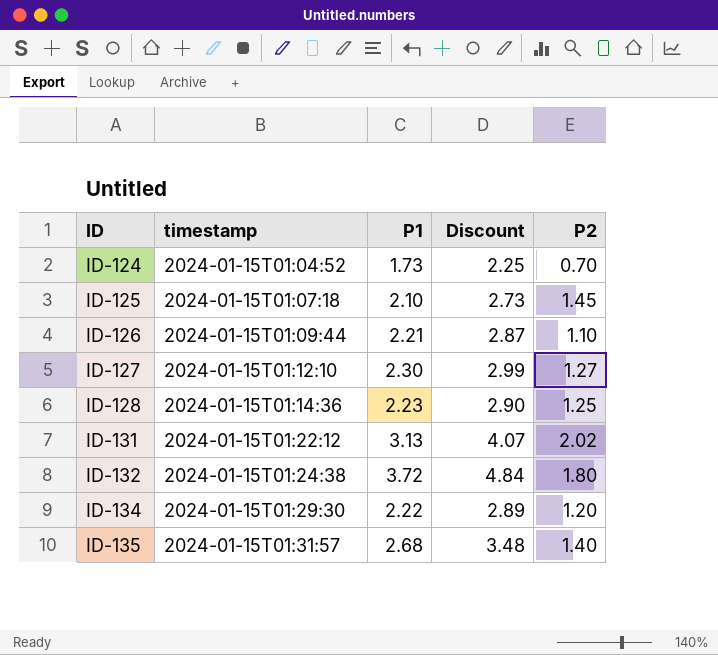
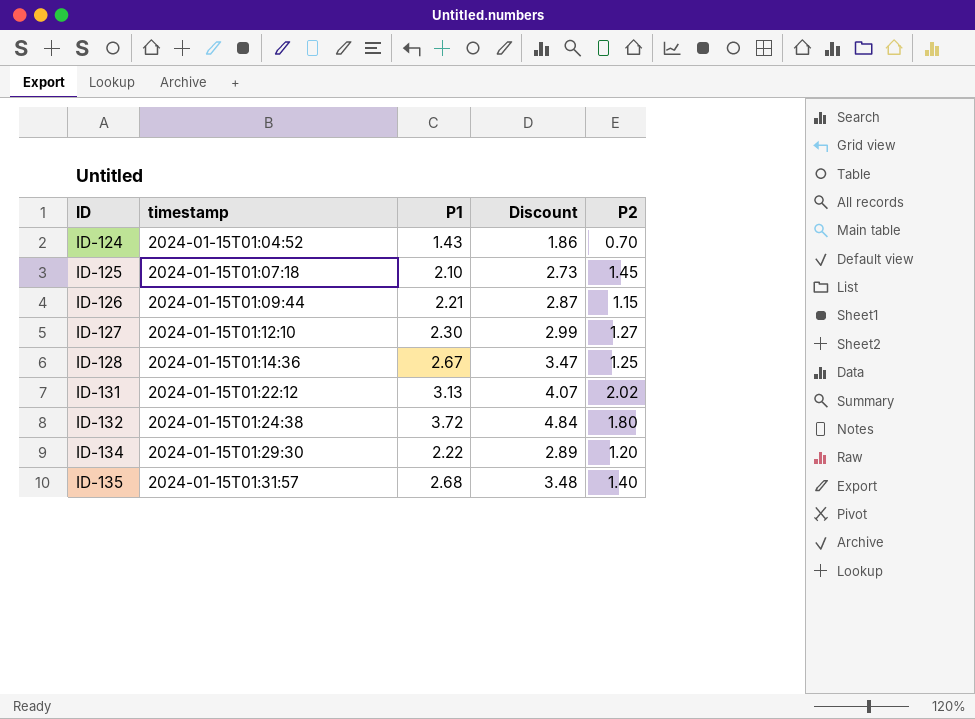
ID-124 | P1: 1.73 -> 1.43
ID-124 | Discount: 2.25 -> 1.86
ID-126 | P2: 1.10 -> 1.15
ID-128 | P1: 2.23 -> 2.67
ID-128 | Discount: 2.90 -> 3.47

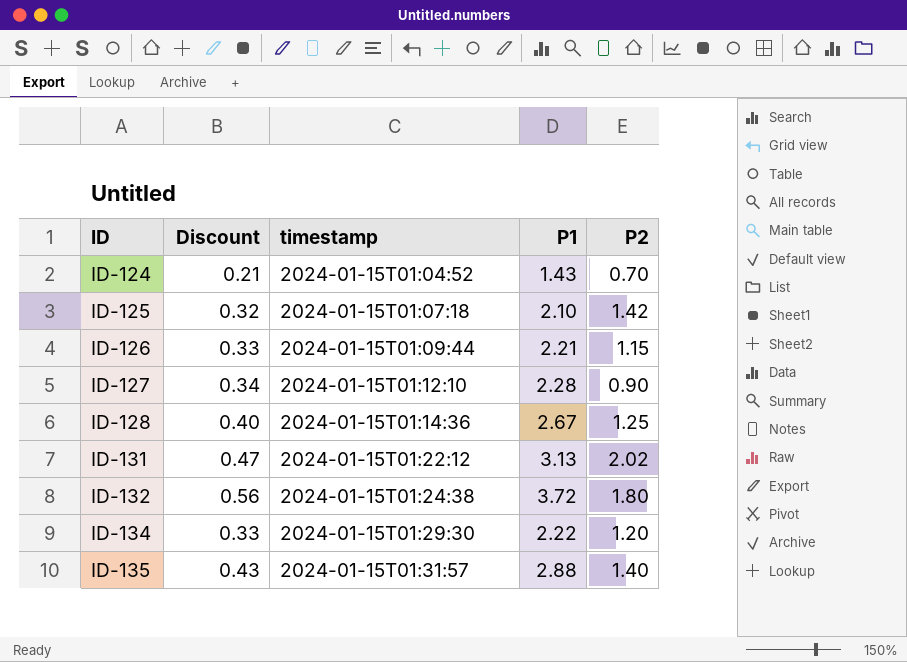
column Discount | formula: [P1] * 1.3 -> [P1] * 0.15
column Discount | position: 4 -> 2
ID-125 | P2: 1.45 -> 1.42
ID-127 | P1: 2.30 -> 2.28
ID-127 | P2: 1.27 -> 0.90
ID-135 | P1: 2.68 -> 2.88

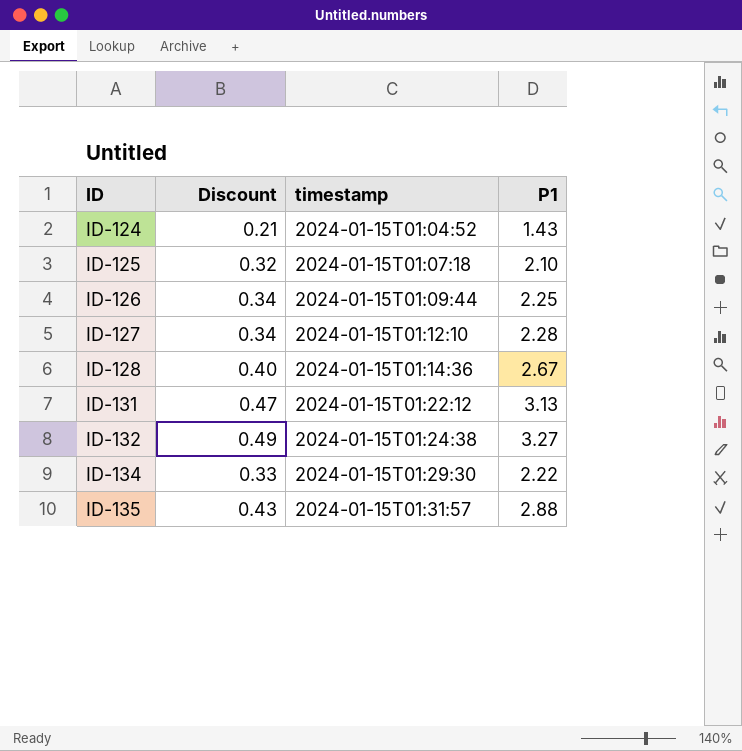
column P2 | position: 5 -> none
ID-126 | Discount: 0.33 -> 0.34
ID-126 | P1: 2.21 -> 2.25
ID-132 | Discount: 0.56 -> 0.49
ID-132 | P1: 3.72 -> 3.27

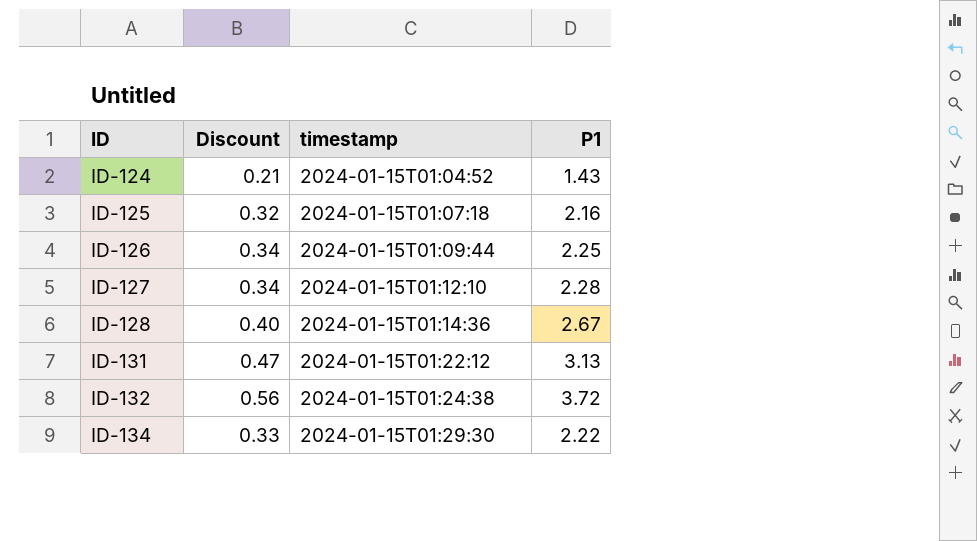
row ID-135: 0.43 | 2024-01-15T01:31:57 | 2.88 -> none
ID-125 | P1: 2.10 -> 2.16
ID-132 | Discount: 0.49 -> 0.56
ID-132 | P1: 3.27 -> 3.72

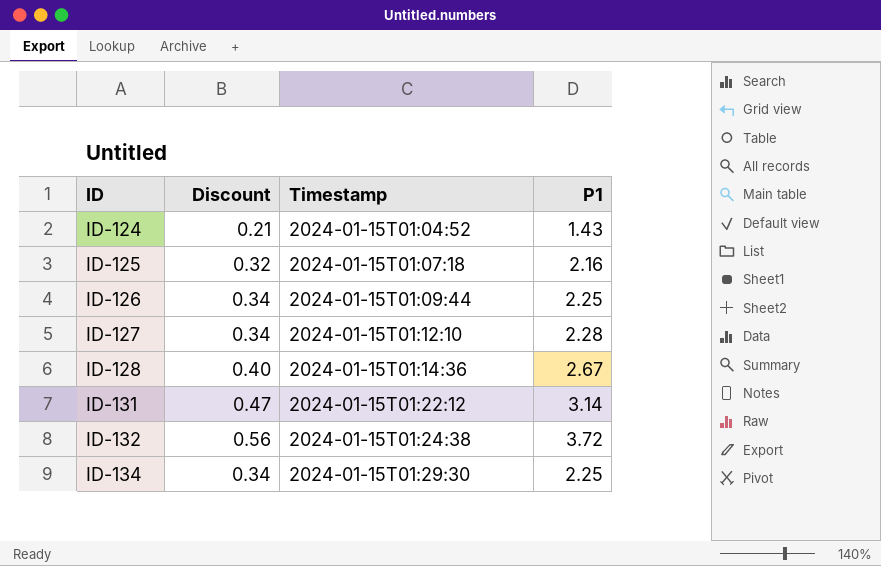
column name: timestamp -> Timestamp
ID-131 | P1: 3.13 -> 3.14
ID-134 | Discount: 0.33 -> 0.34
ID-134 | P1: 2.22 -> 2.25

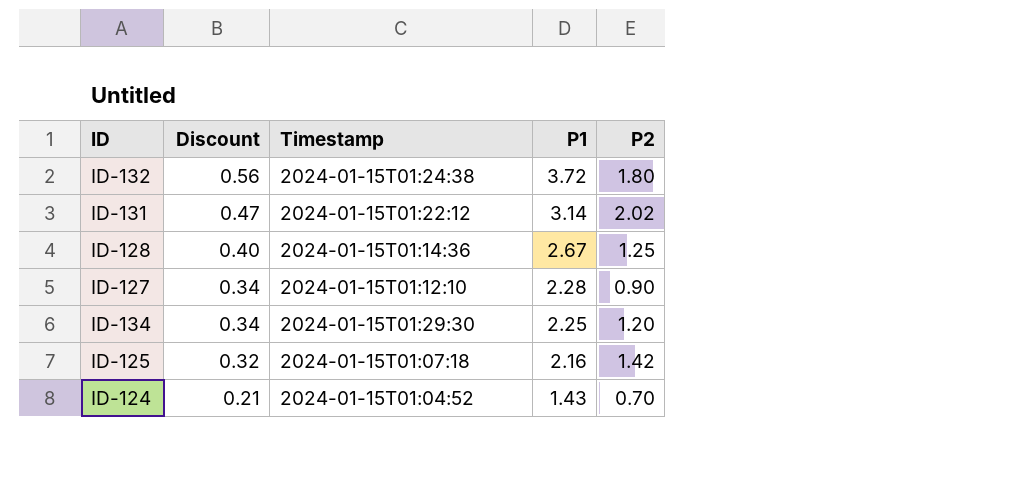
row order: ID ascending -> Discount descending
column P2 | position: none -> 5
row ID-126: 0.34 | 2024-01-15T01:09:44 | 2.25 -> none

